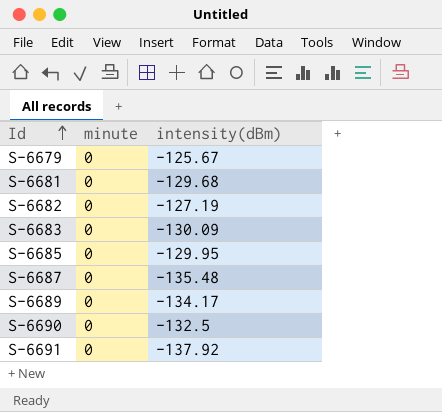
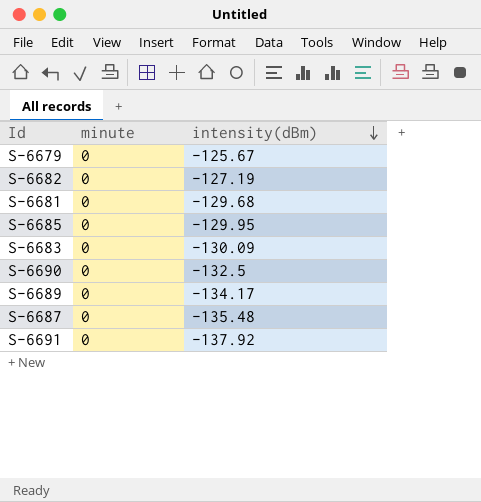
row order: Id ascending -> intensity(dBm) descending

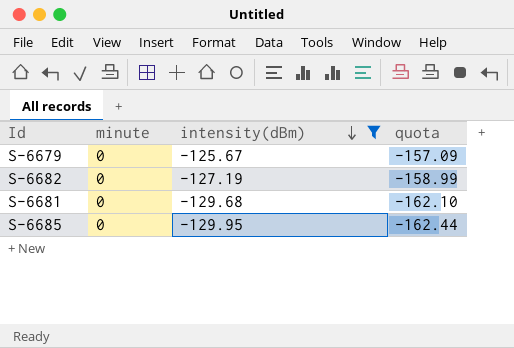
filter: none -> intensity(dBm) >= -129.95
column quota | formula: none -> [intensity(dBm)] * 1.25

